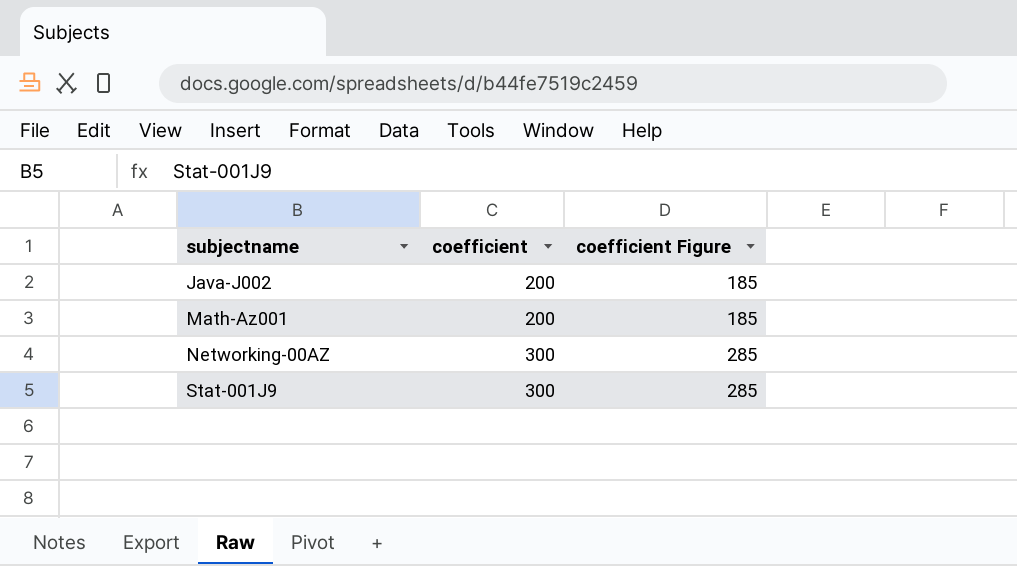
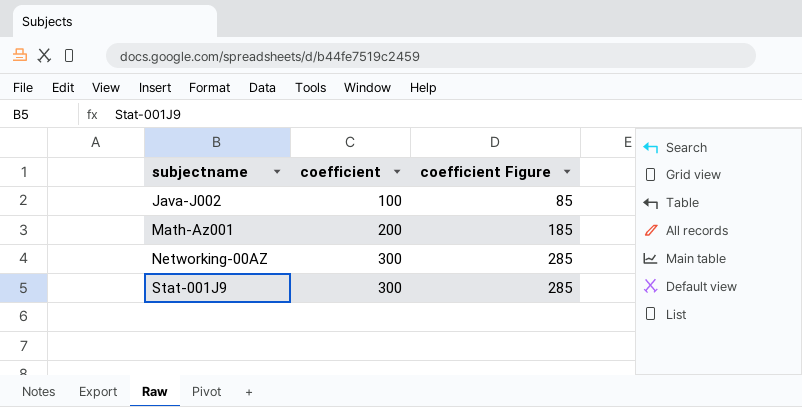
Java-J002 | coefficient: 200 -> 100
Java-J002 | coefficient Figure: 185 -> 85

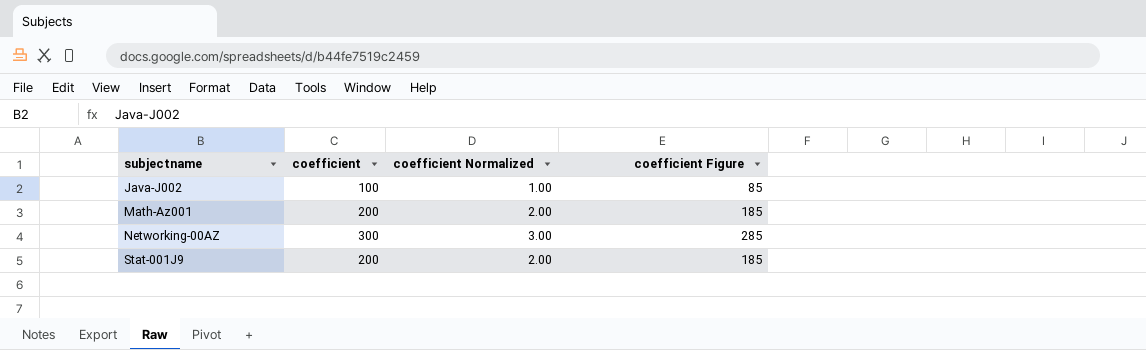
column coefficient Normalized | formula: none -> [coefficient] * 0.01
Stat-001J9 | coefficient: 300 -> 200
Stat-001J9 | coefficient Figure: 285 -> 185

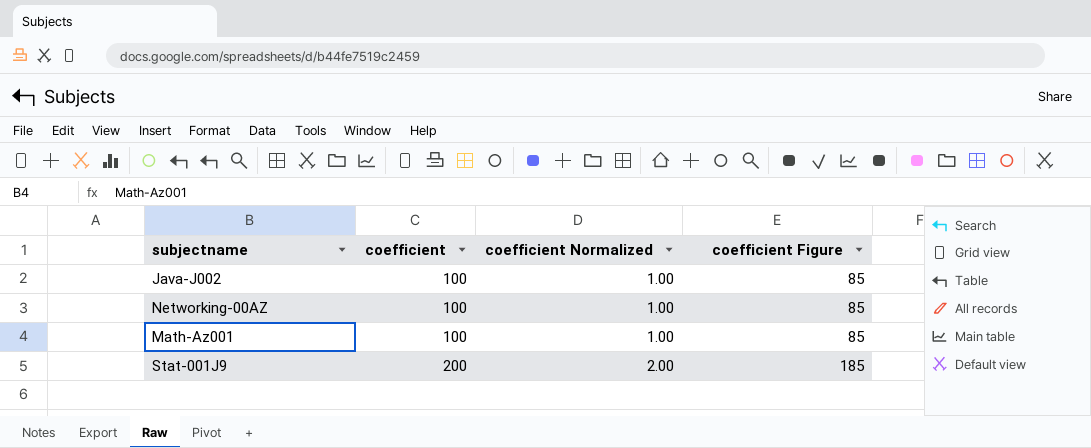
row order: subjectname ascending -> coefficient ascending
Networking-00AZ | coefficient: 300 -> 100
Networking-00AZ | coefficient Normalized: 3.00 -> 1.00
Networking-00AZ | coefficient Figure: 285 -> 85
Math-Az001 | coefficient: 200 -> 100
Math-Az001 | coefficient Normalized: 2.00 -> 1.00
Math-Az001 | coefficient Figure: 185 -> 85

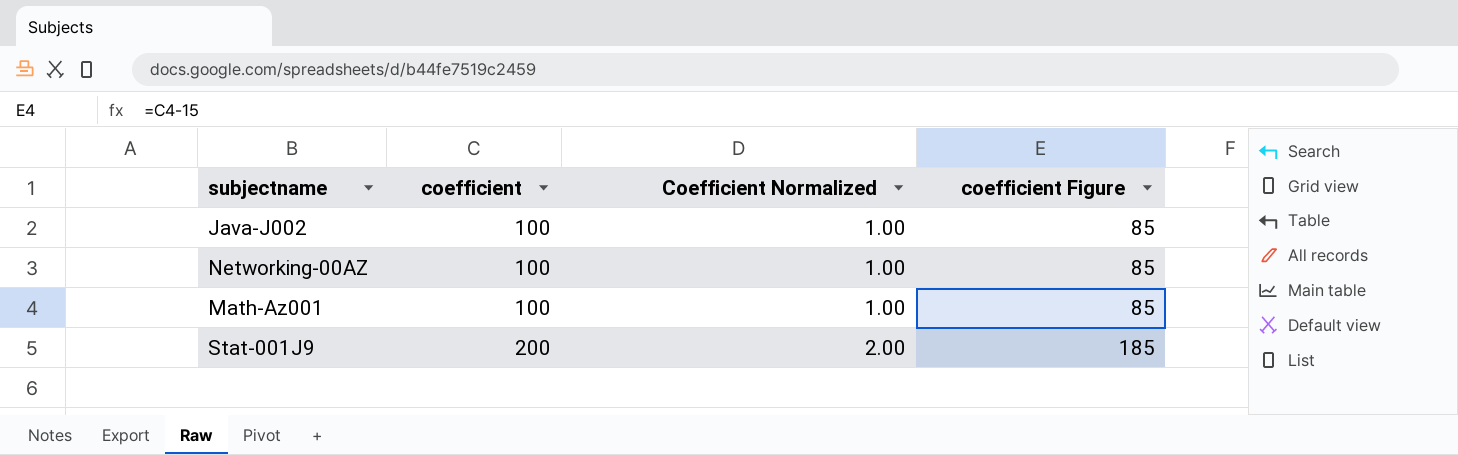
column name: coefficient Normalized -> Coefficient Normalized

